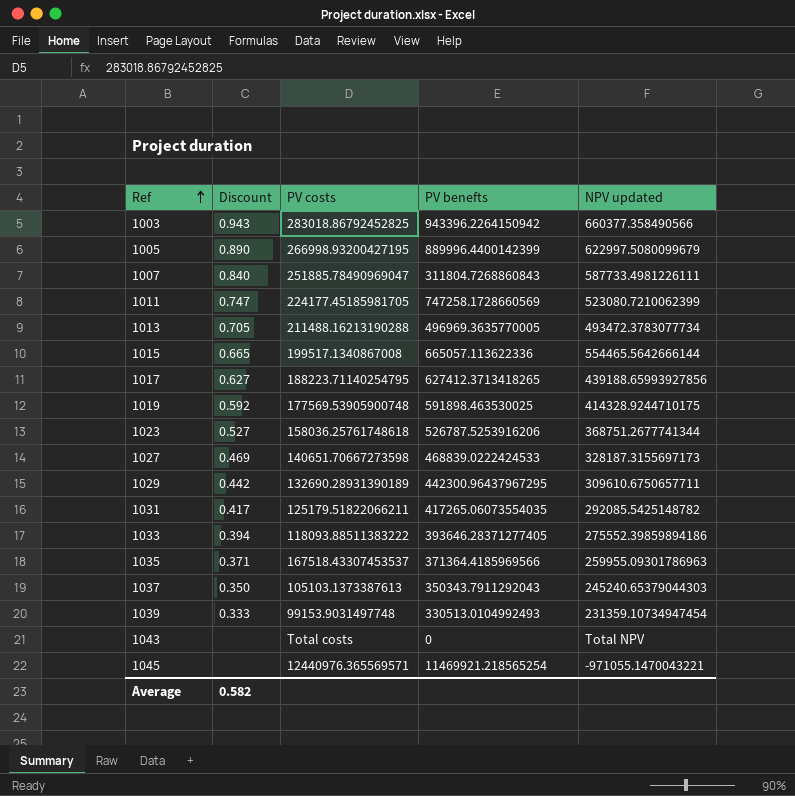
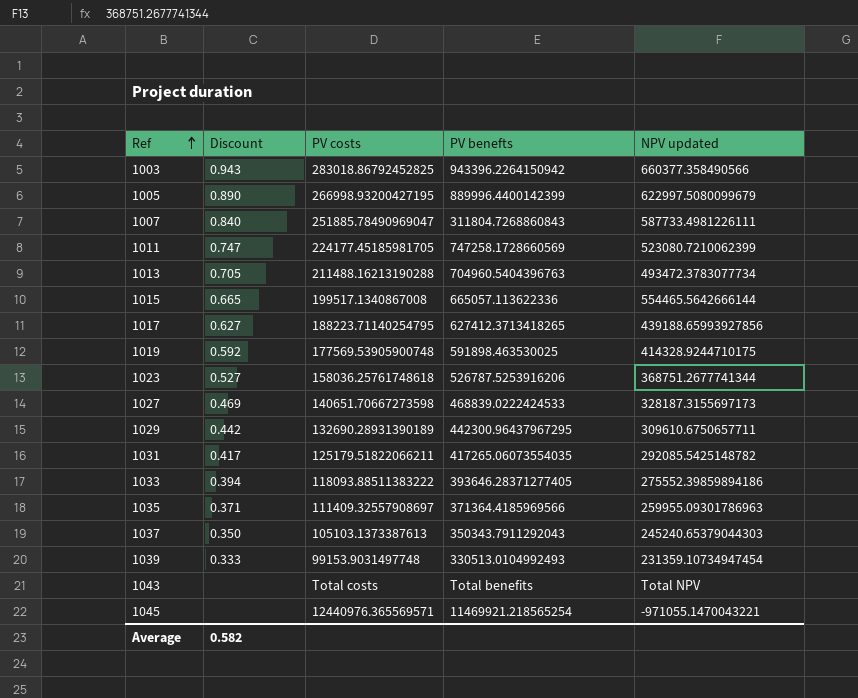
1013 | PV benefts: 496969.3635770005 -> 704960.5404396763
1035 | PV costs: 167518.43307453537 -> 111409.32557908697
1043 | PV benefts: 0 -> Total benefits

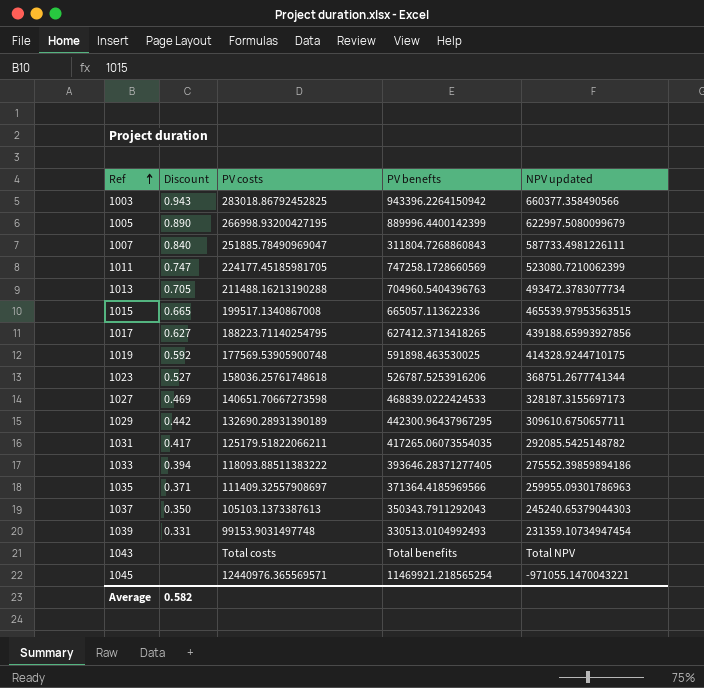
1015 | NPV updated: 554465.5642666144 -> 465539.97953563515
1039 | Discount: 0.333 -> 0.331

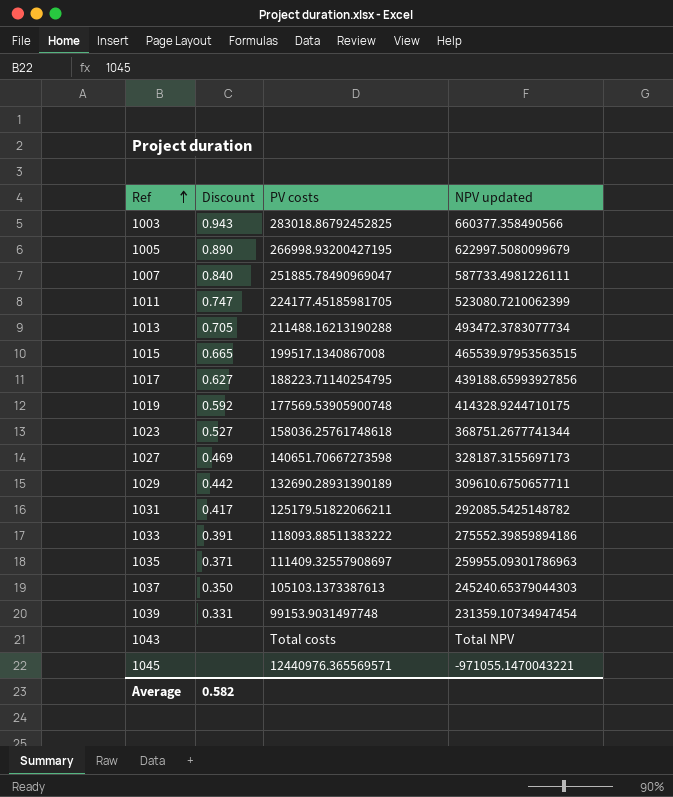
column PV benefts | position: 4 -> none
1033 | Discount: 0.394 -> 0.391

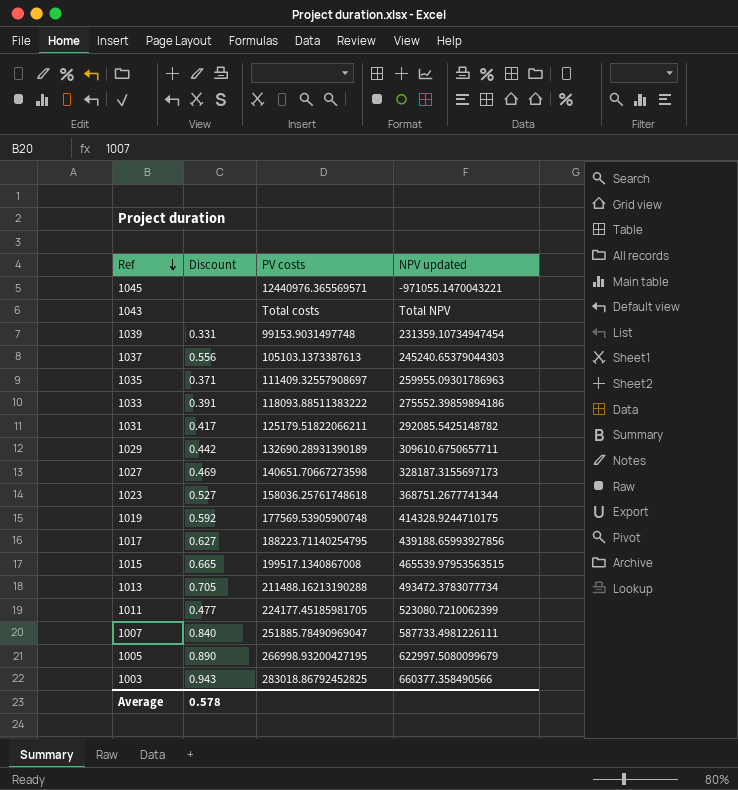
row order: Ref ascending -> Ref descending
1037 | Discount: 0.350 -> 0.556
1011 | Discount: 0.747 -> 0.477
Average | Discount: 0.582 -> 0.578

